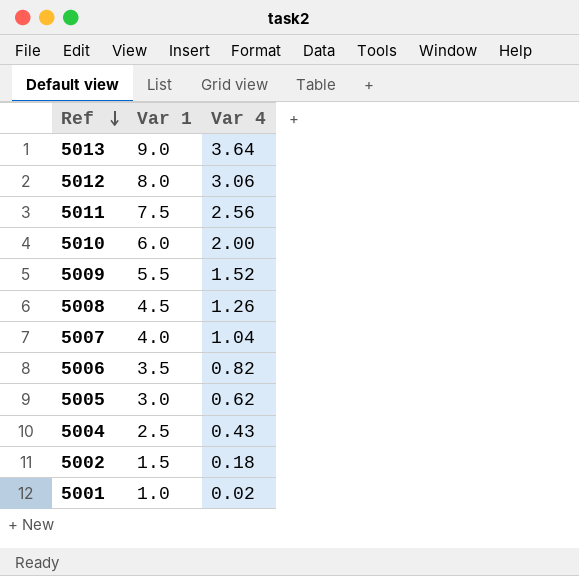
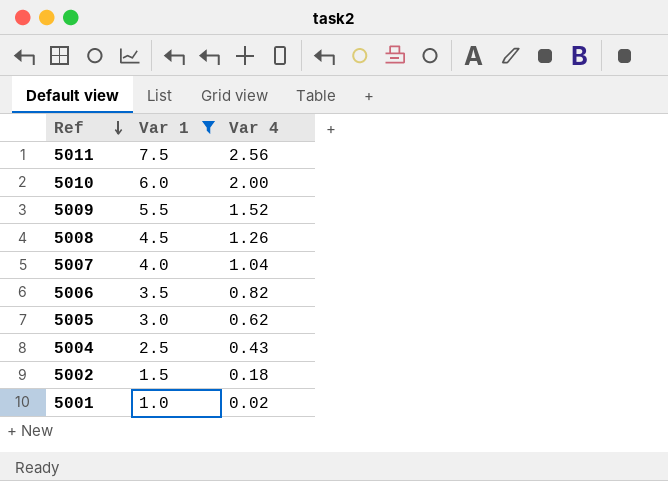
filter: none -> Var 1 <= 7.5

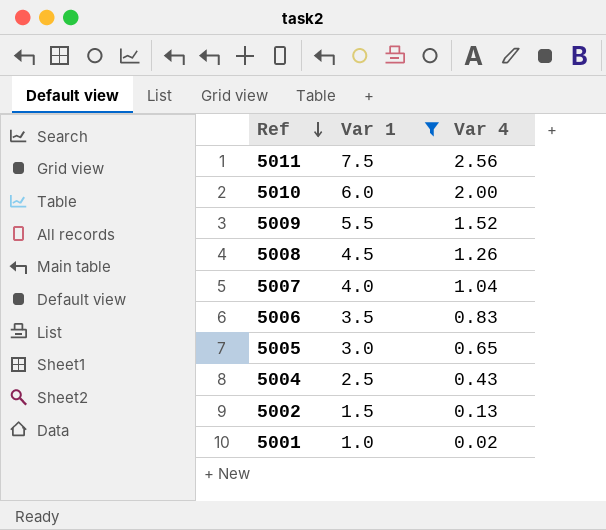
5006 | Var 4: 0.82 -> 0.83
5005 | Var 4: 0.62 -> 0.65
5002 | Var 4: 0.18 -> 0.13

